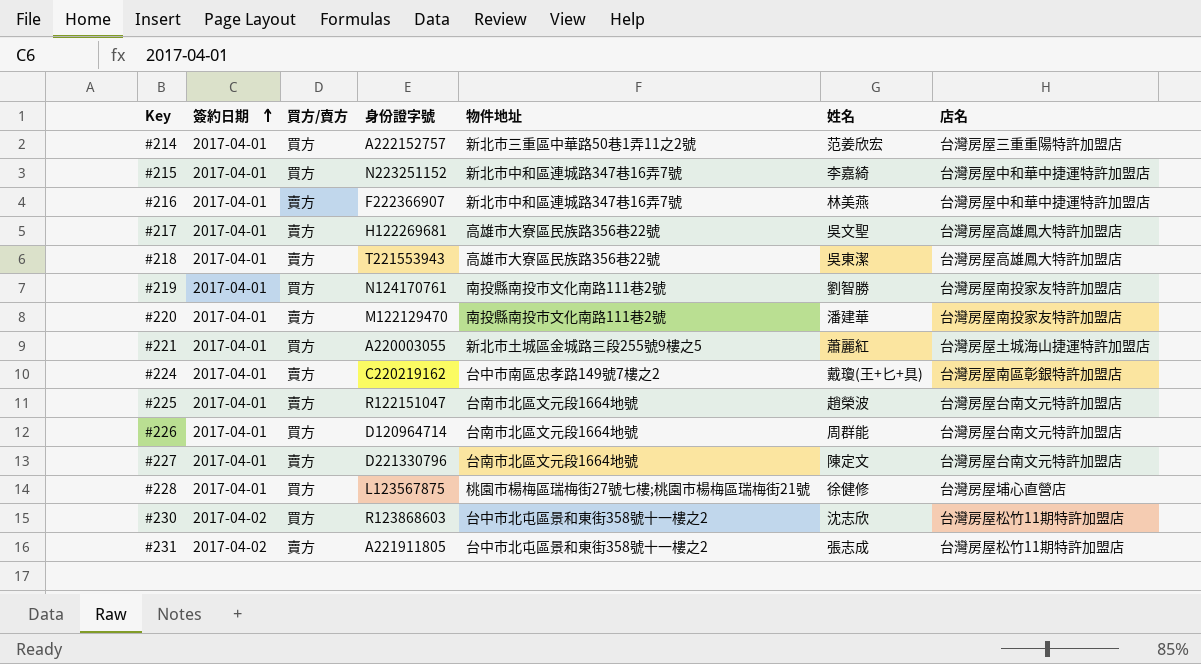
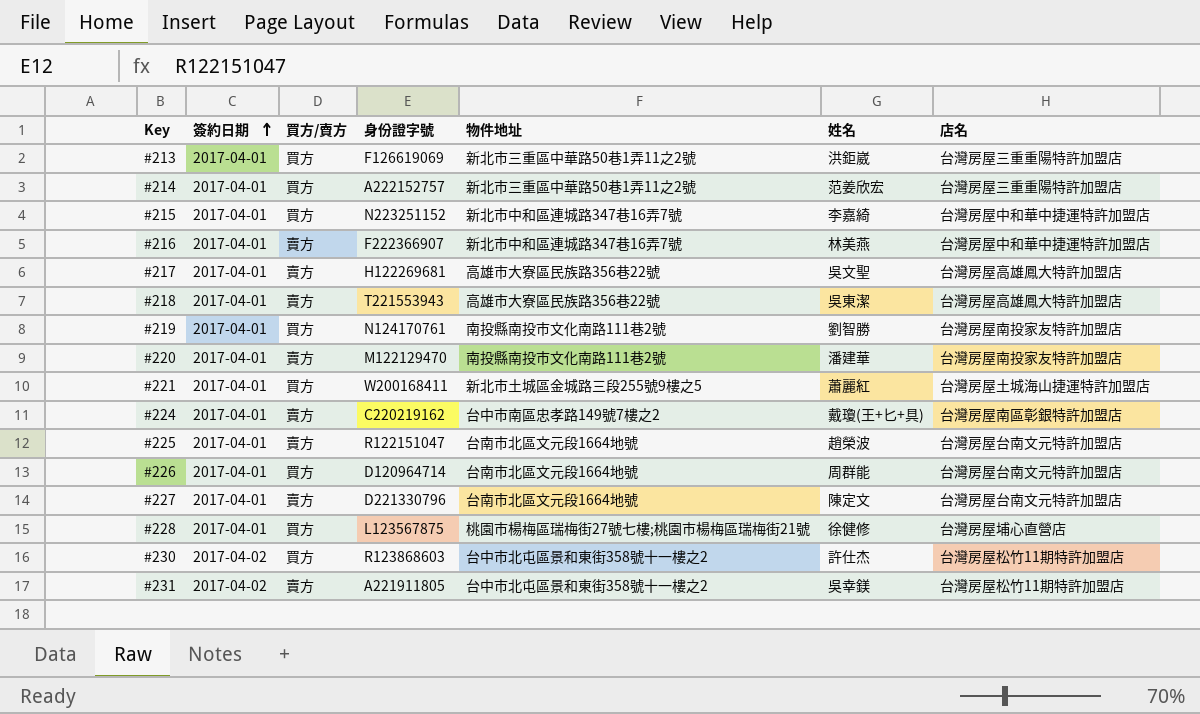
row #213: none -> 2017-04-01 | 買方 | F126619069 | 新北市三重區中華路50巷1弄11之2號 | 洪鉅崴 | 台灣房屋三重重陽特許加盟店
#221 | 身份證字號: A220003055 -> W200168411
#230 | 姓名: 沈志欣 -> 許仕杰
#231 | 姓名: 張志成 -> 吳幸鎂

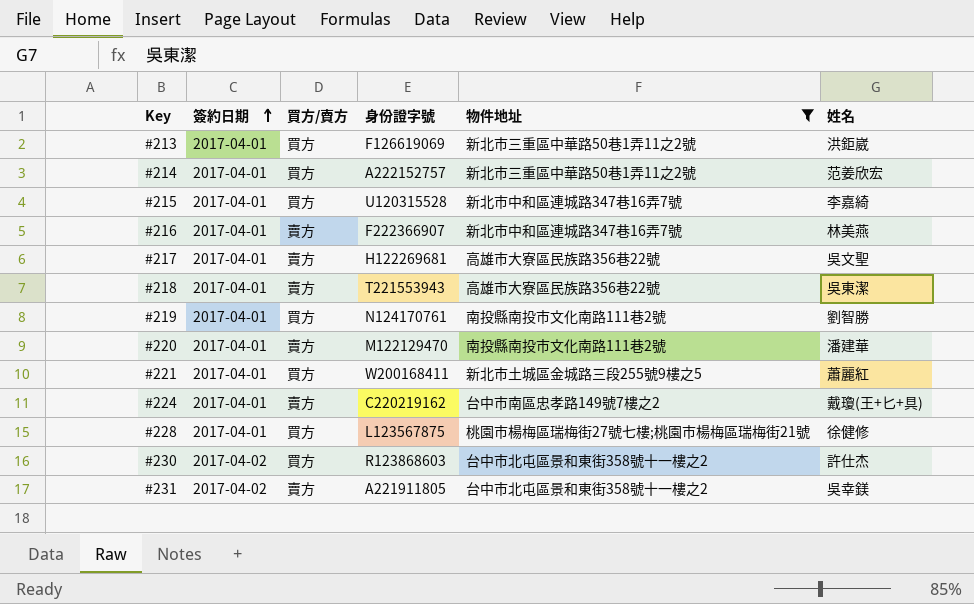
filter: none -> 物件地址 != 台南市北區文元段1664地號
column 店名 | position: 7 -> none
#215 | 身份證字號: N223251152 -> U120315528

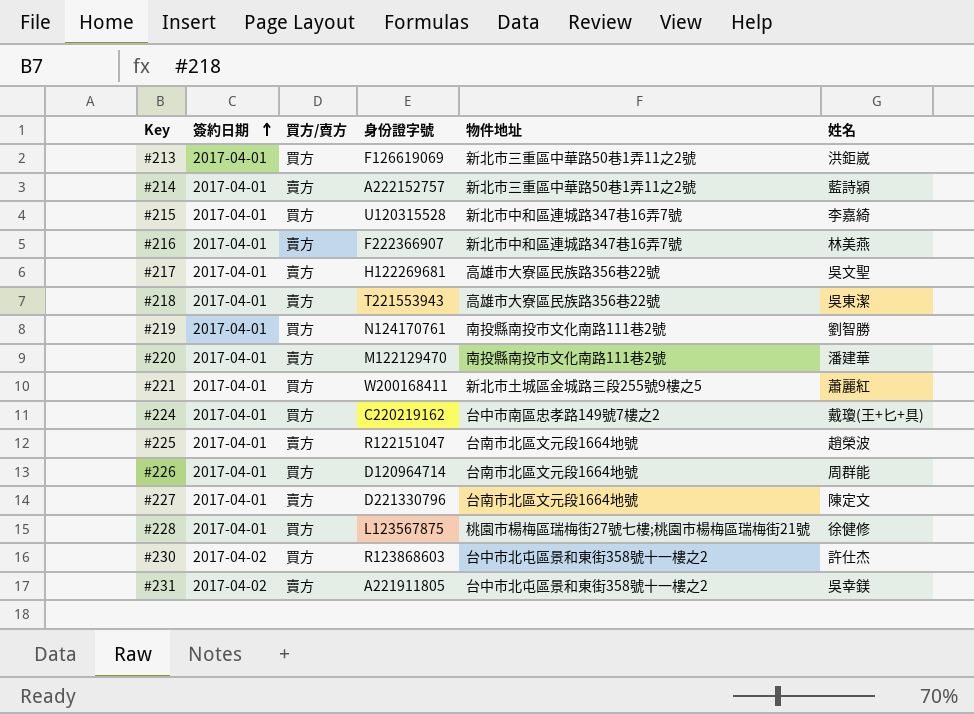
filter: 物件地址 != 台南市北區文元段1664地號 -> none
#214 | 買方/賣方: 買方 -> 賣方
#214 | 姓名: 范姜欣宏 -> 藍詩潁
#224 | 買方/賣方: 賣方 -> 買方

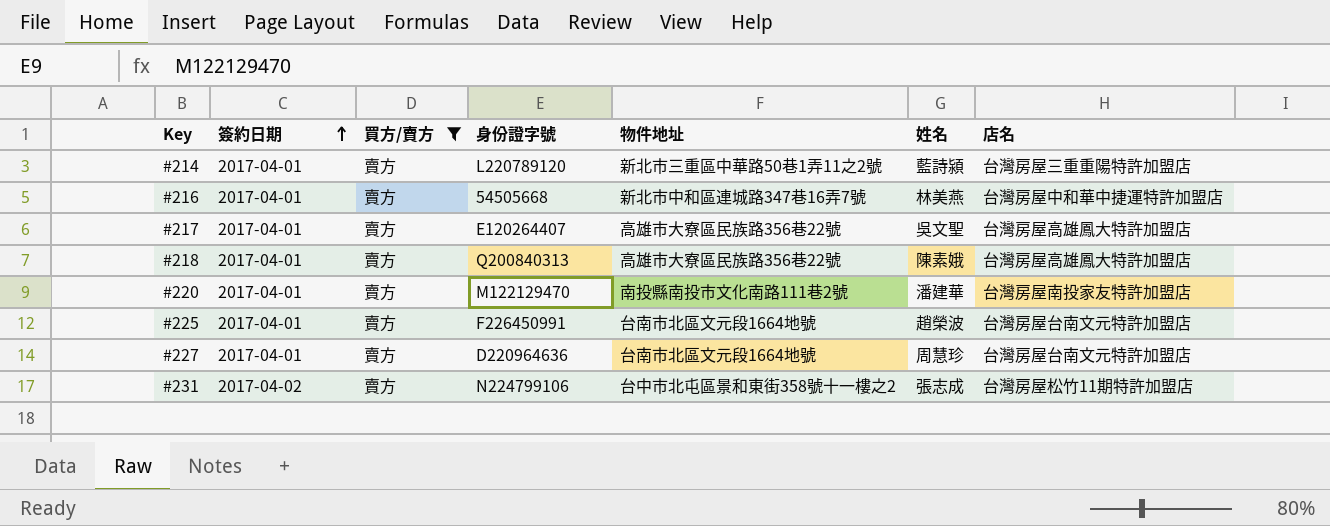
filter: none -> 買方/賣方 = 賣方
column 店名 | position: none -> 7
#214 | 身份證字號: A222152757 -> L220789120
#216 | 身份證字號: F222366907 -> 54505668
#217 | 身份證字號: H122269681 -> E120264407
#218 | 身份證字號: T221553943 -> Q200840313
#218 | 姓名: 吳東潔 -> 陳素娥
#225 | 身份證字號: R122151047 -> F226450991
#227 | 身份證字號: D221330796 -> D220964636
#227 | 姓名: 陳定文 -> 周慧珍
#231 | 身份證字號: A221911805 -> N224799106
#231 | 姓名: 吳幸鎂 -> 張志成

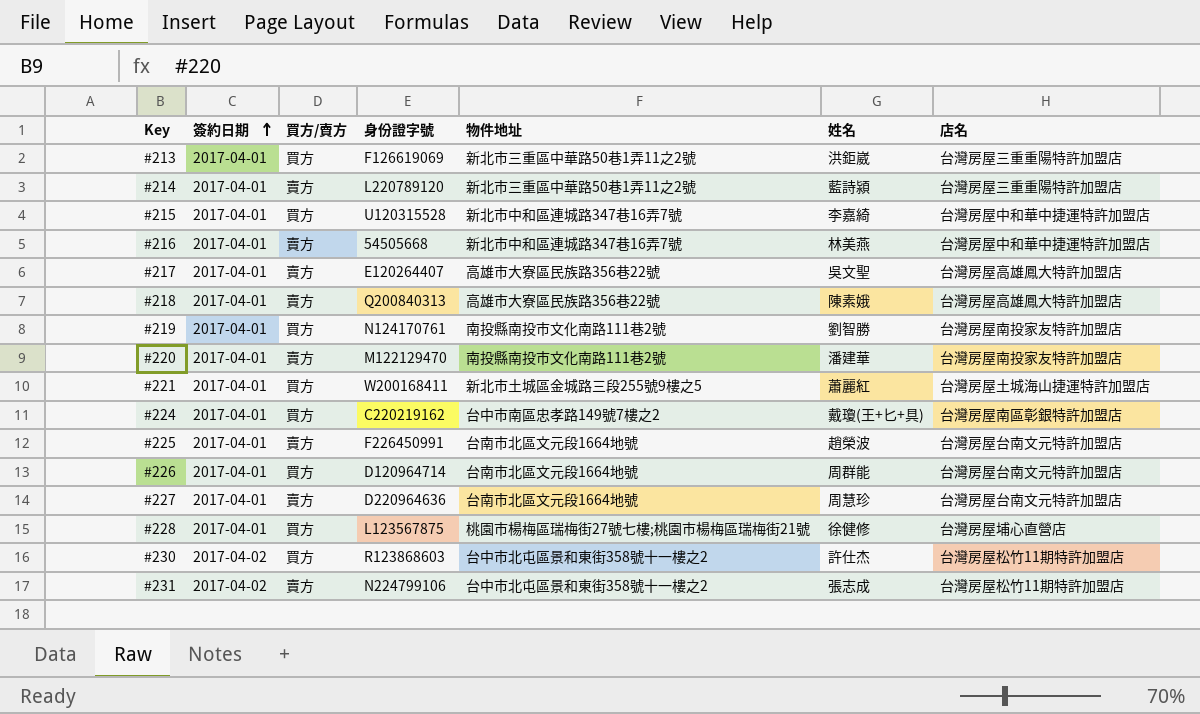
filter: 買方/賣方 = 賣方 -> none

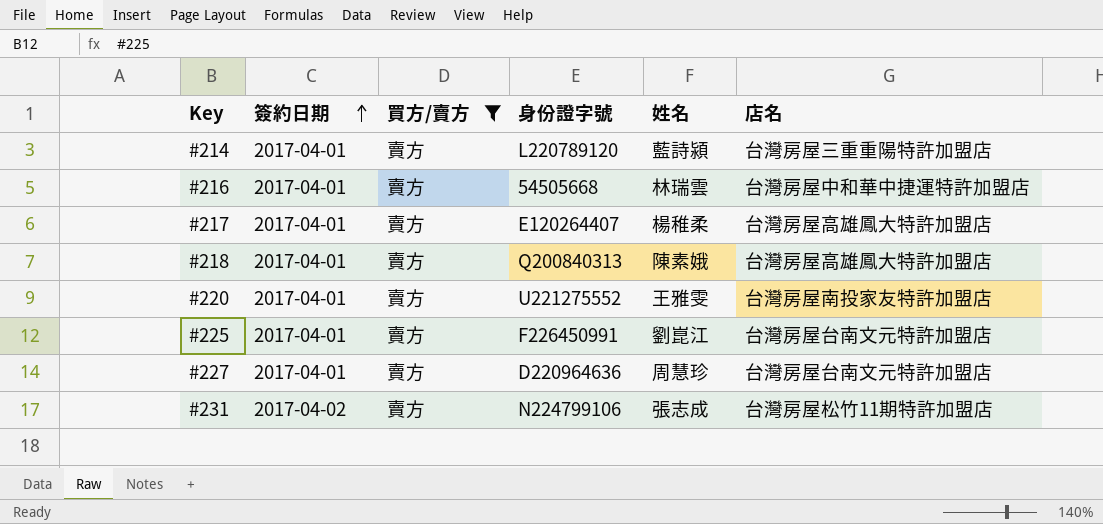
filter: none -> 買方/賣方 = 賣方
column 物件地址 | position: 5 -> none
#216 | 姓名: 林美燕 -> 林瑞雲
#217 | 姓名: 吳文聖 -> 楊稚柔
#220 | 身份證字號: M122129470 -> U221275552
#220 | 姓名: 潘建華 -> 王雅雯
#225 | 姓名: 趙榮波 -> 劉崑江

